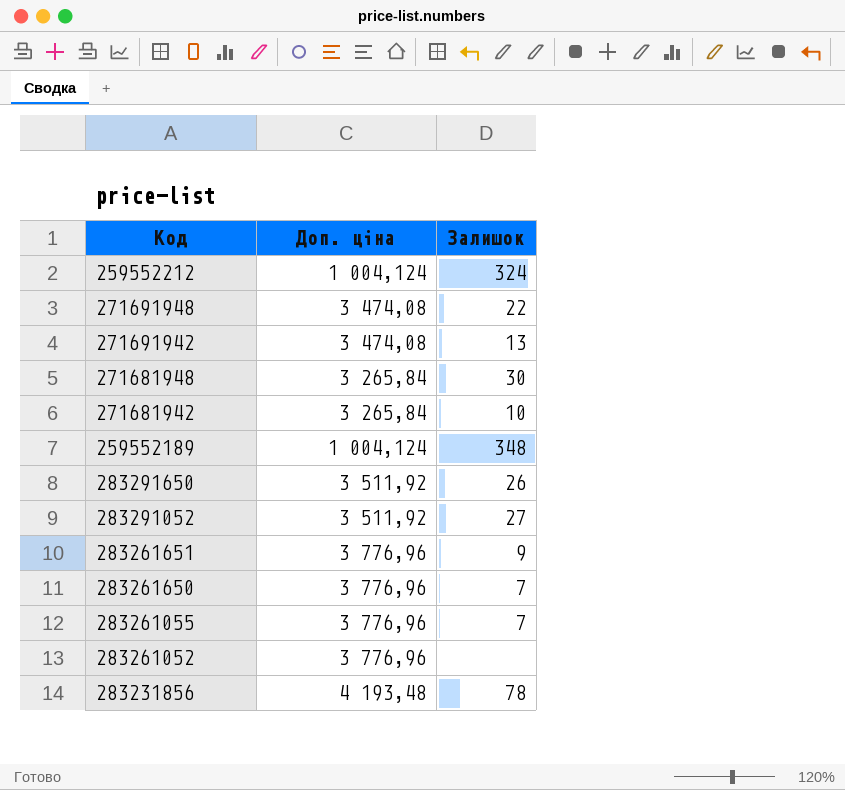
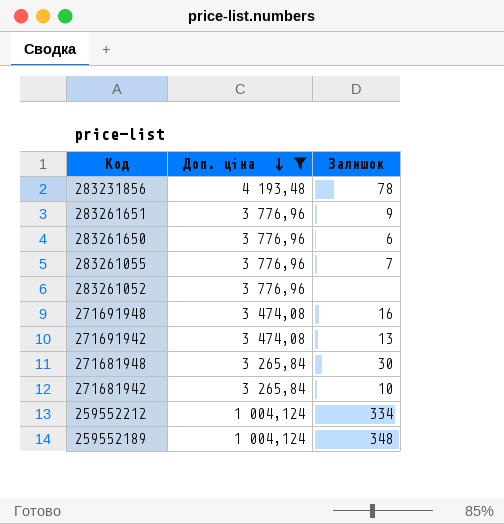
filter: none -> Доп. ціна != 3 511,92
row order: none -> Доп. ціна descending
283261650 | Залишок: 7 -> 6
271691948 | Залишок: 22 -> 16
259552212 | Залишок: 324 -> 334

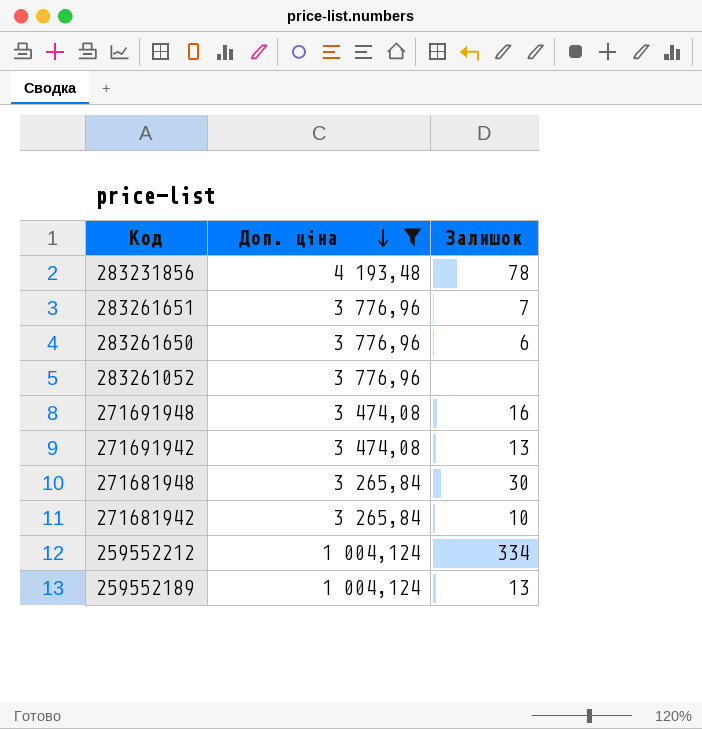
row 283261055: 3 776,96 | 7 -> none
283261651 | Залишок: 9 -> 7
259552189 | Залишок: 348 -> 13

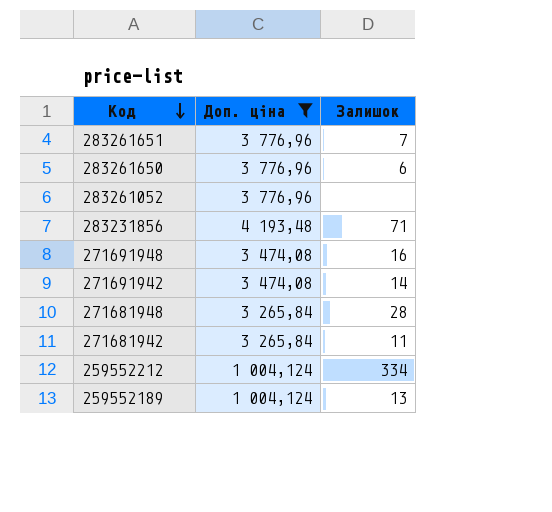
row order: Доп. ціна descending -> Код descending
283231856 | Залишок: 78 -> 71
271691942 | Залишок: 13 -> 14
271681948 | Залишок: 30 -> 28
271681942 | Залишок: 10 -> 11

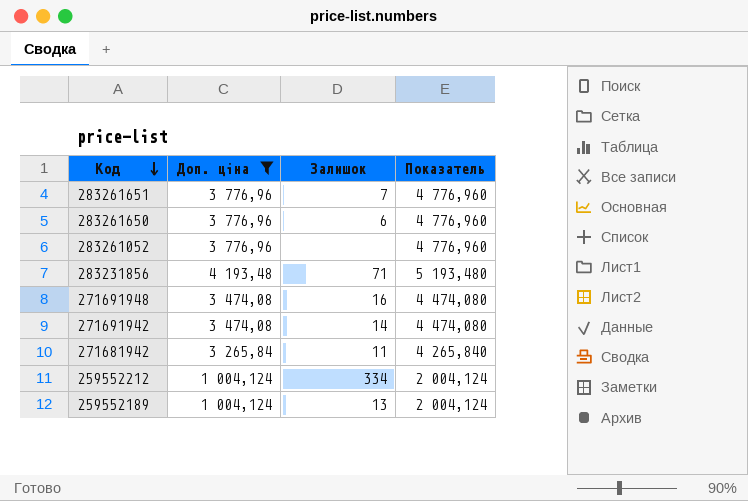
column Показатель | formula: none -> [Доп. ціна] + 1000
row 271681948: 3 265,84 | 28 -> none

